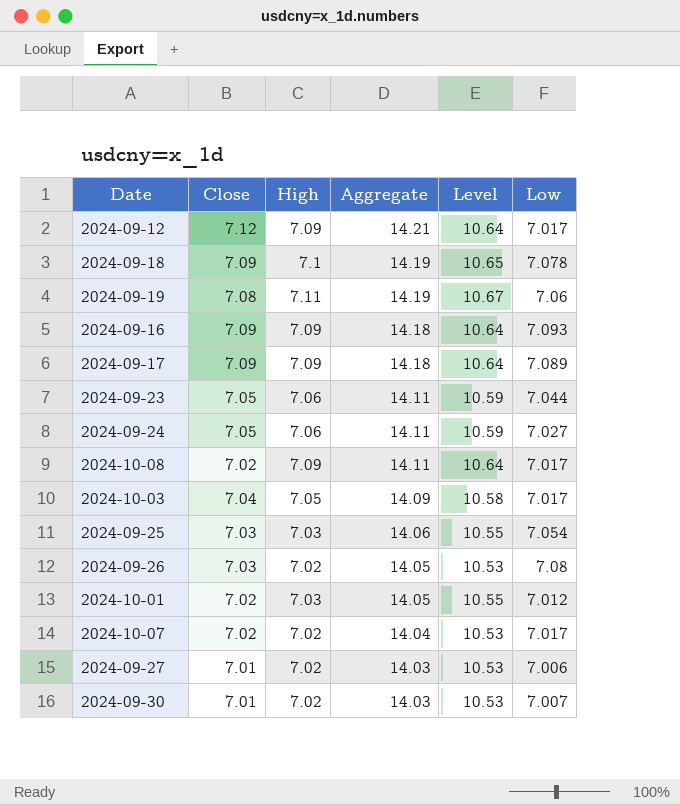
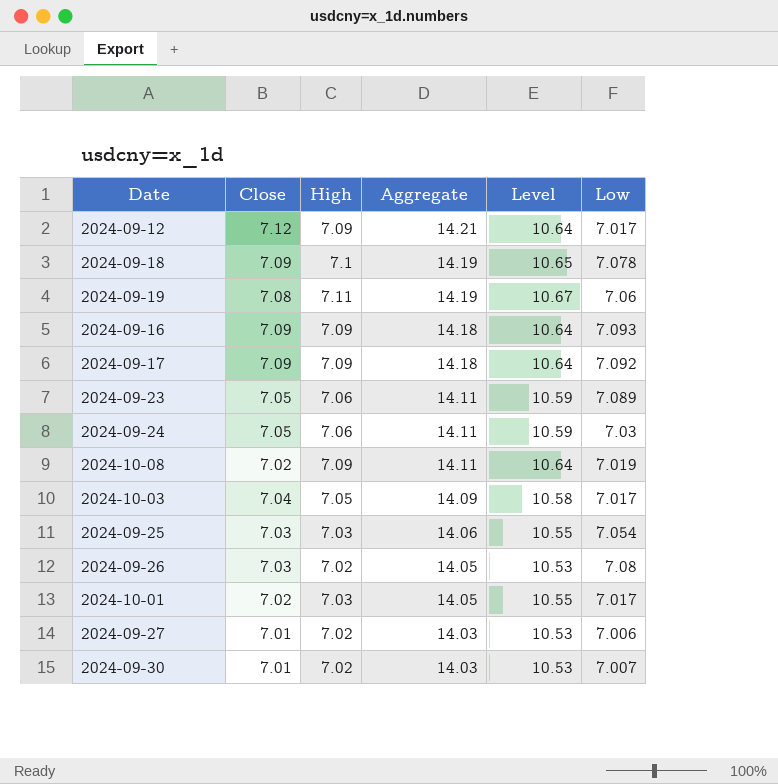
row 2024-10-07: 7.02 | 7.02 | 14.04 | 10.53 | 7.017 -> none
2024-09-17 | Low: 7.089 -> 7.092
2024-09-23 | Low: 7.044 -> 7.089
2024-09-24 | Low: 7.027 -> 7.03
2024-10-08 | Low: 7.017 -> 7.019
2024-10-01 | Low: 7.012 -> 7.017

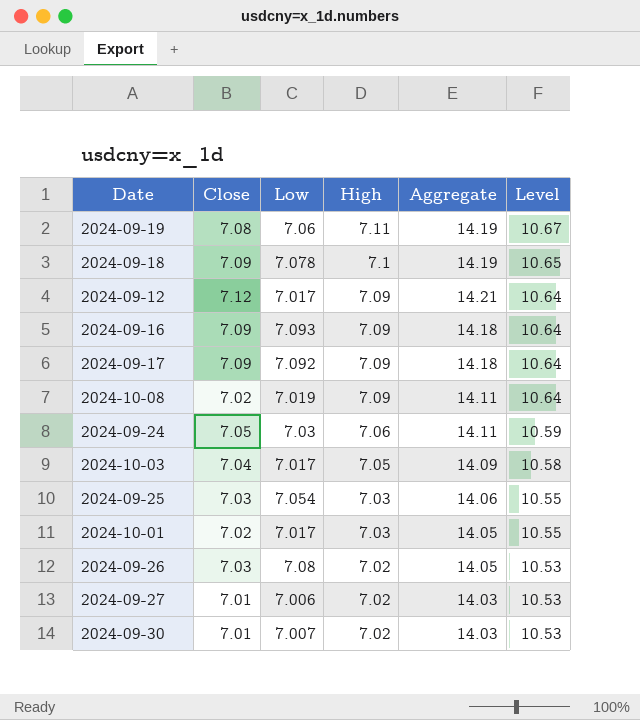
row order: Aggregate descending -> High descending
column Low | position: 6 -> 3
row 2024-09-23: 7.05 | 7.06 | 14.11 | 10.59 | 7.089 -> none

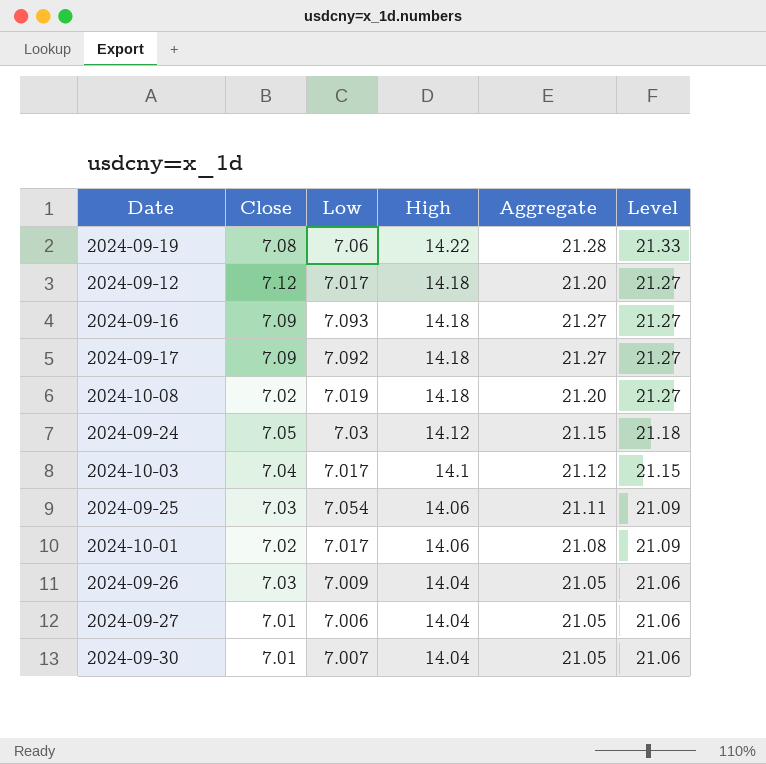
column Aggregate | formula: [Close] + [High] -> [Low] + [High]
row 2024-09-18: 7.09 | 7.078 | 7.1 | 14.19 | 10.65 -> none
2024-09-19 | High: 7.11 -> 14.22
2024-09-19 | Level: 10.67 -> 21.33
2024-09-12 | High: 7.09 -> 14.18
2024-09-12 | Level: 10.64 -> 21.27
2024-09-16 | High: 7.09 -> 14.18
2024-09-16 | Level: 10.64 -> 21.27
2024-09-17 | High: 7.09 -> 14.18
2024-09-17 | Level: 10.64 -> 21.27
2024-10-08 | High: 7.09 -> 14.18
2024-10-08 | Level: 10.64 -> 21.27
2024-09-24 | High: 7.06 -> 14.12
2024-09-24 | Level: 10.59 -> 21.18
2024-10-03 | High: 7.05 -> 14.1
2024-10-03 | Level: 10.58 -> 21.15
2024-09-25 | High: 7.03 -> 14.06
2024-09-25 | Level: 10.55 -> 21.09
2024-10-01 | High: 7.03 -> 14.06
2024-10-01 | Level: 10.55 -> 21.09
2024-09-26 | Low: 7.08 -> 7.009
2024-09-26 | High: 7.02 -> 14.04
2024-09-26 | Level: 10.53 -> 21.06
2024-09-27 | High: 7.02 -> 14.04
2024-09-27 | Level: 10.53 -> 21.06
2024-09-30 | High: 7.02 -> 14.04
2024-09-30 | Level: 10.53 -> 21.06

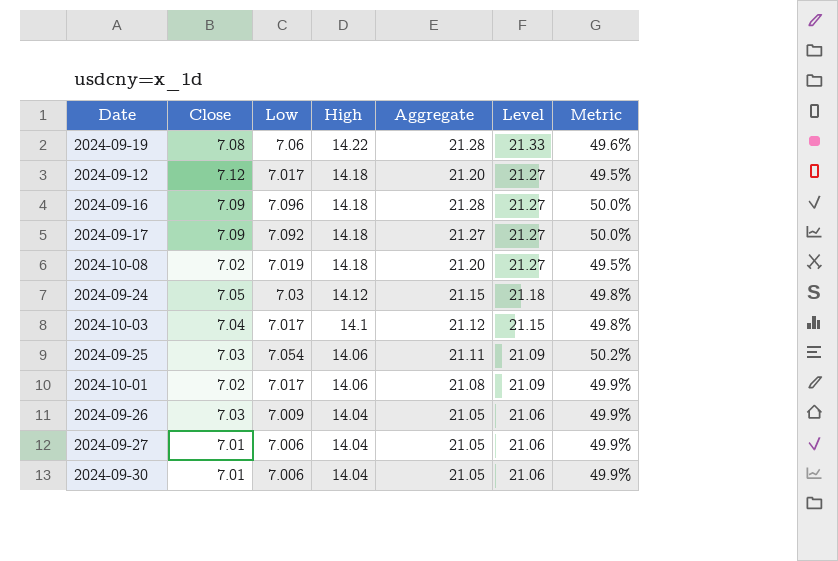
column Metric | formula: none -> [Low] / [High]
2024-09-16 | Low: 7.093 -> 7.096
2024-09-16 | Aggregate: 21.27 -> 21.28
2024-09-30 | Low: 7.007 -> 7.006

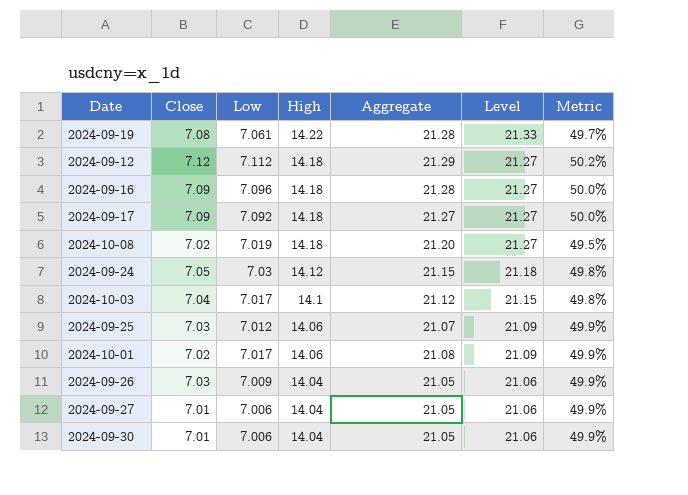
2024-09-19 | Low: 7.06 -> 7.061
2024-09-19 | Metric: 49.6% -> 49.7%
2024-09-12 | Low: 7.017 -> 7.112
2024-09-12 | Aggregate: 21.20 -> 21.29
2024-09-12 | Metric: 49.5% -> 50.2%
2024-09-25 | Low: 7.054 -> 7.012
2024-09-25 | Aggregate: 21.11 -> 21.07
2024-09-25 | Metric: 50.2% -> 49.9%

